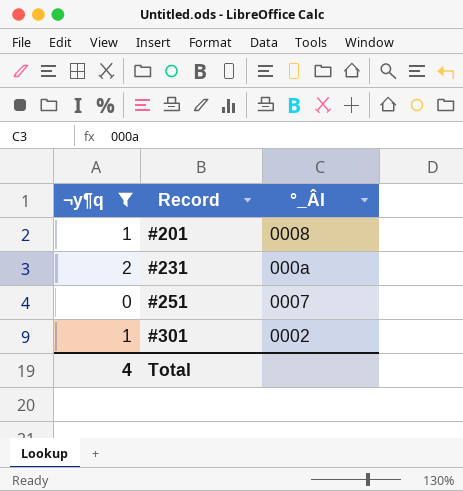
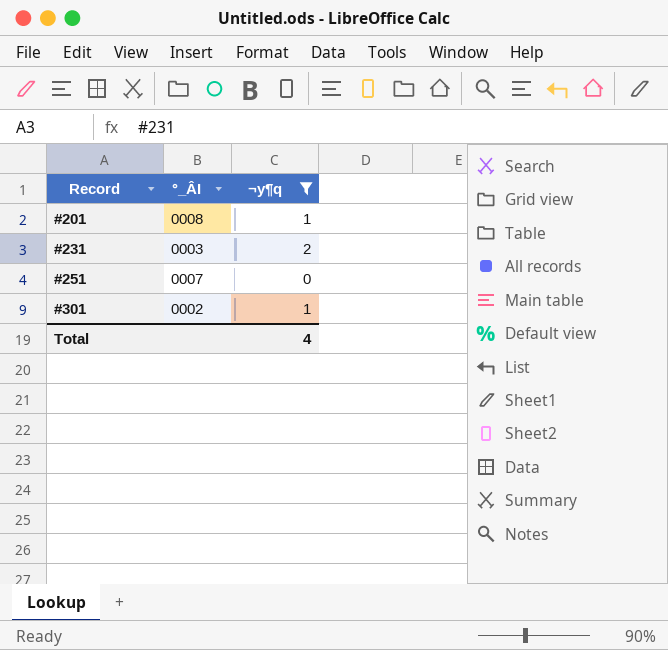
column ¬y¶q | position: 1 -> 3
#231 | °_ÂI: 000a -> 0003

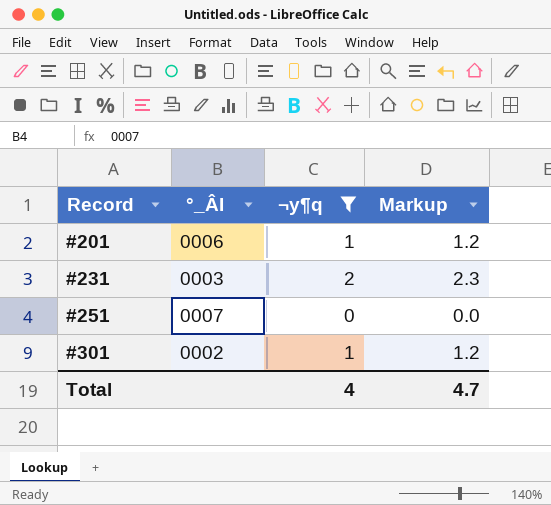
column Markup | formula: none -> [¬y¶q] * 1.15
#201 | °_ÂI: 0008 -> 0006

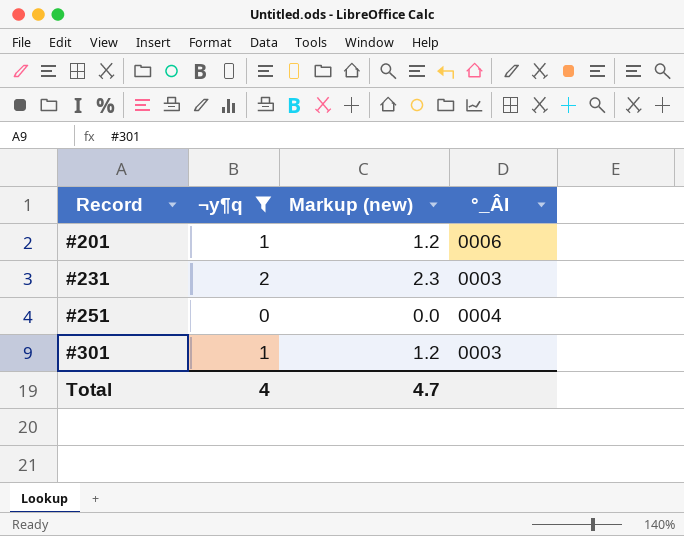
column name: Markup -> Markup (new)
column °_ÂI | position: 2 -> 4
#251 | °_ÂI: 0007 -> 0004
#301 | °_ÂI: 0002 -> 0003

